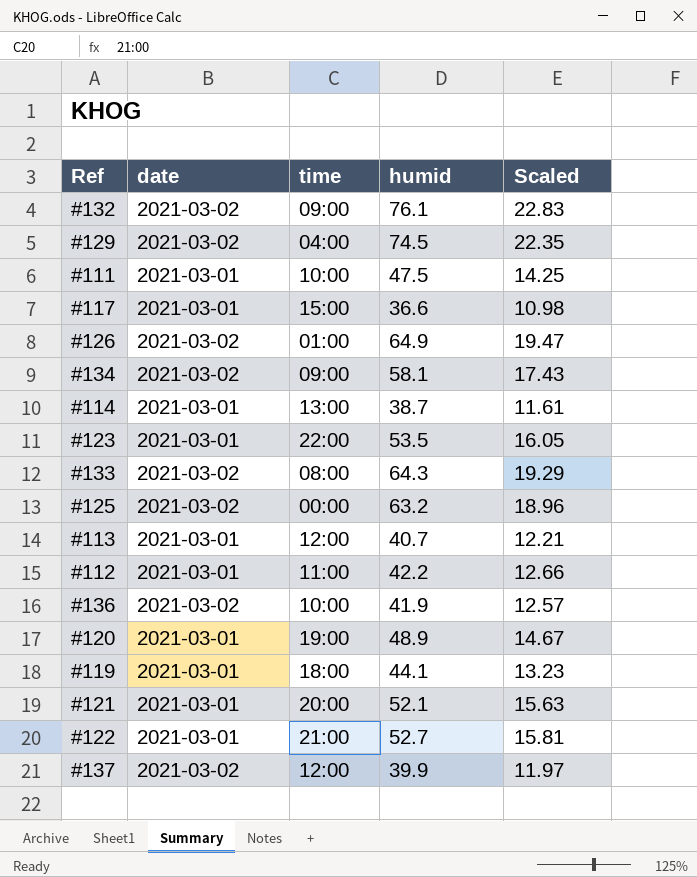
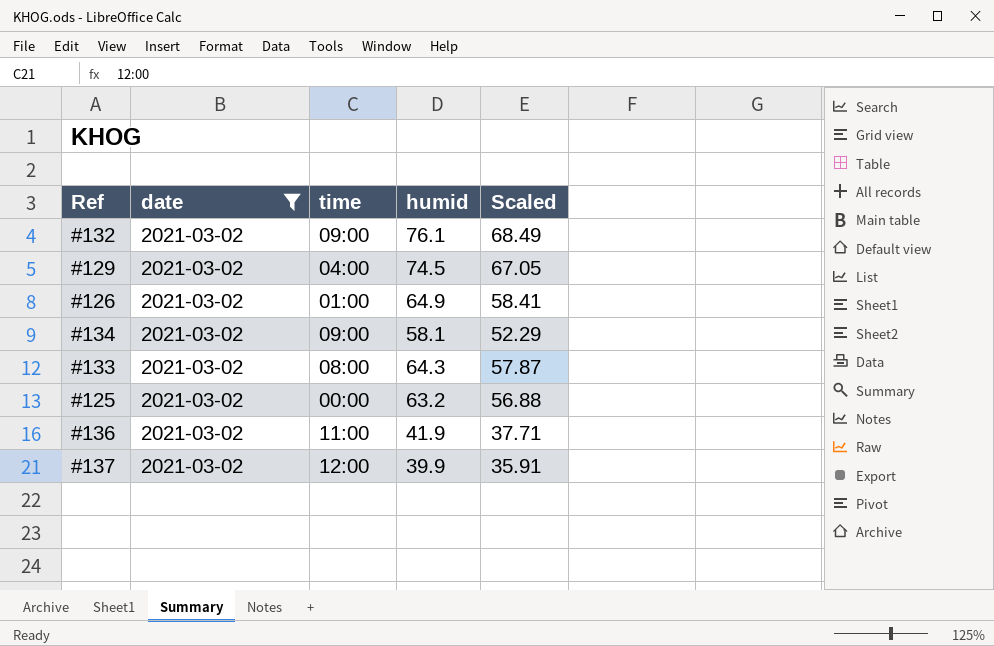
filter: none -> date = 2021-03-02
column Scaled | formula: [humid] * 0.3 -> [humid] * 0.9
#136 | time: 10:00 -> 11:00

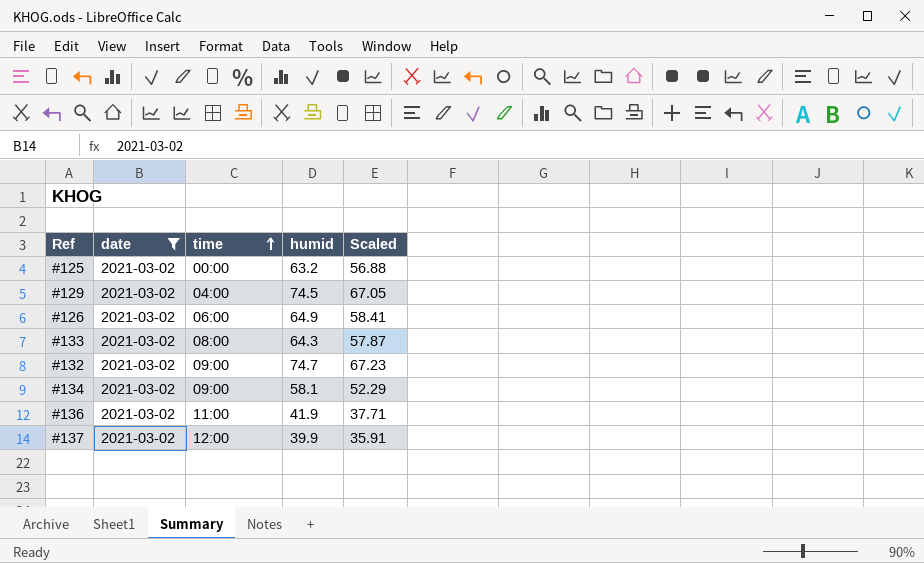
row order: none -> time ascending
#126 | time: 01:00 -> 06:00
#132 | humid: 76.1 -> 74.7
#132 | Scaled: 68.49 -> 67.23

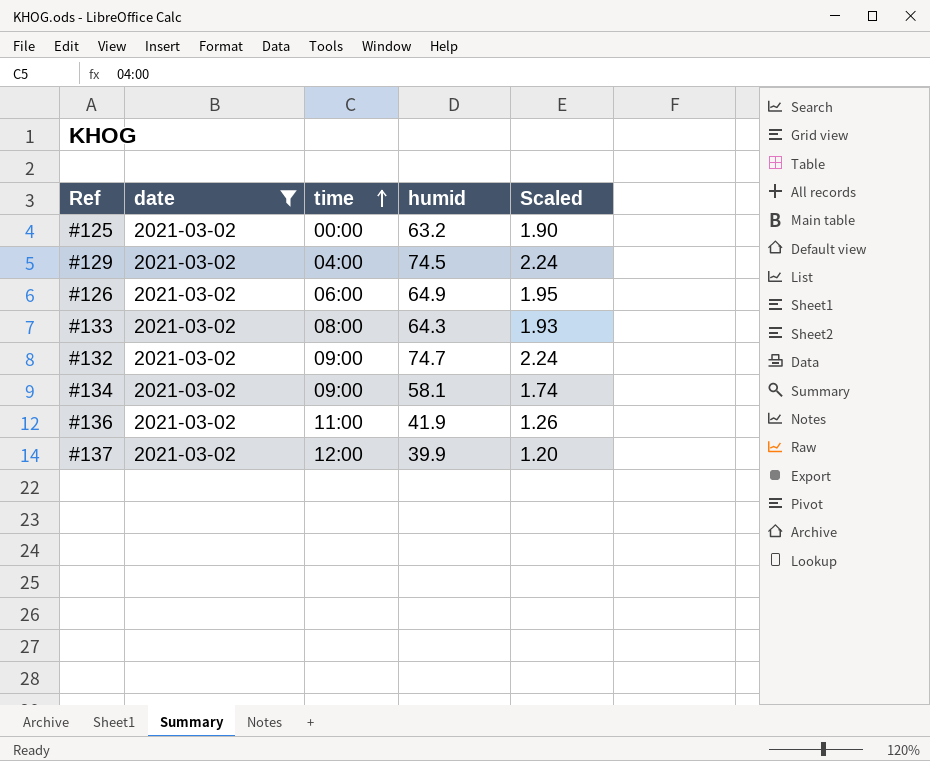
column Scaled | formula: [humid] * 0.9 -> [humid] * 0.03

